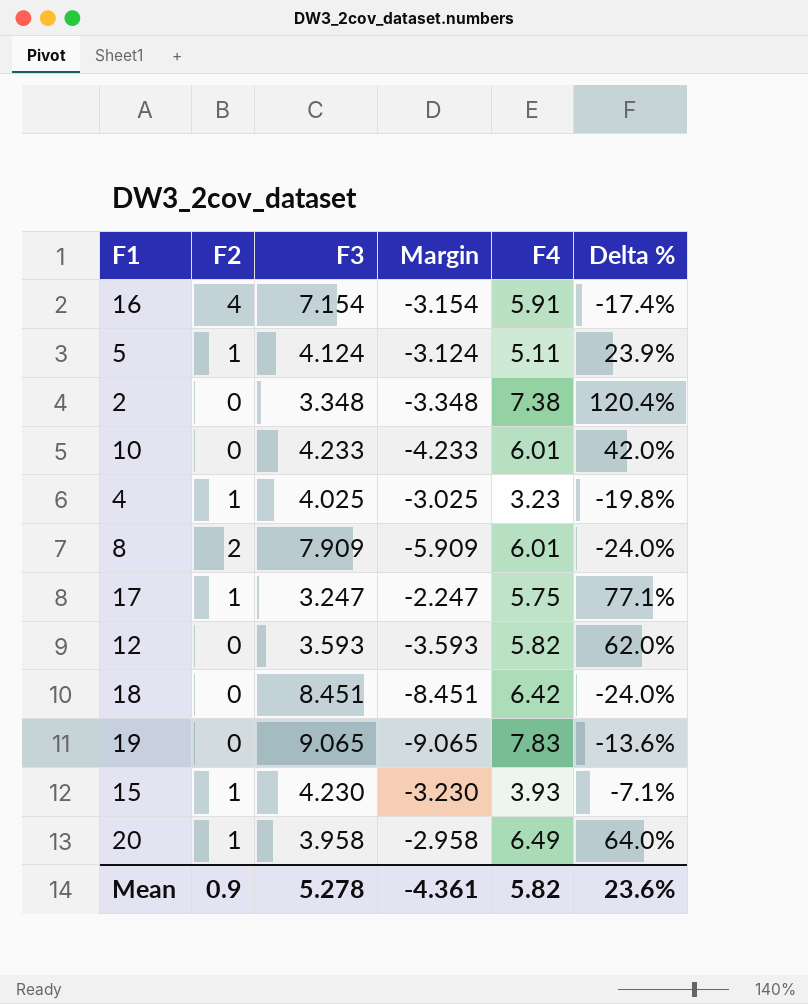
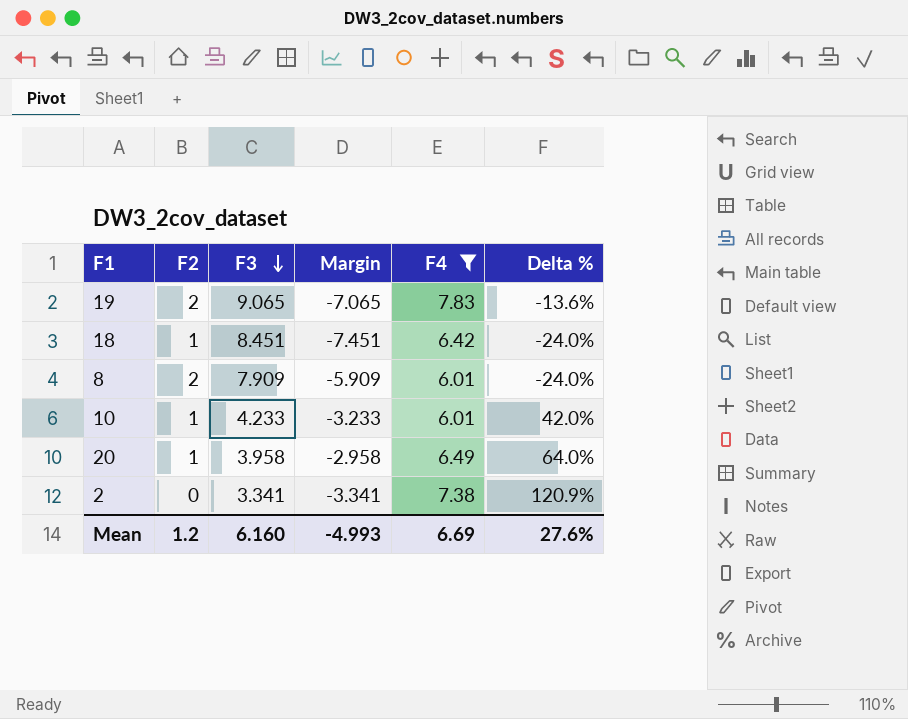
filter: none -> F4 >= 6.01
row order: none -> F3 descending
19 | F2: 0 -> 2
19 | Margin: -9.065 -> -7.065
18 | F2: 0 -> 1
18 | Margin: -8.451 -> -7.451
10 | F2: 0 -> 1
10 | Margin: -4.233 -> -3.233
2 | F3: 3.348 -> 3.341
2 | Margin: -3.348 -> -3.341
2 | Delta %: 120.4% -> 120.9%
Mean | F2: 0.9 -> 1.2
Mean | F3: 5.278 -> 6.160
Mean | Margin: -4.361 -> -4.993
Mean | F4: 5.82 -> 6.69
Mean | Delta %: 23.6% -> 27.6%

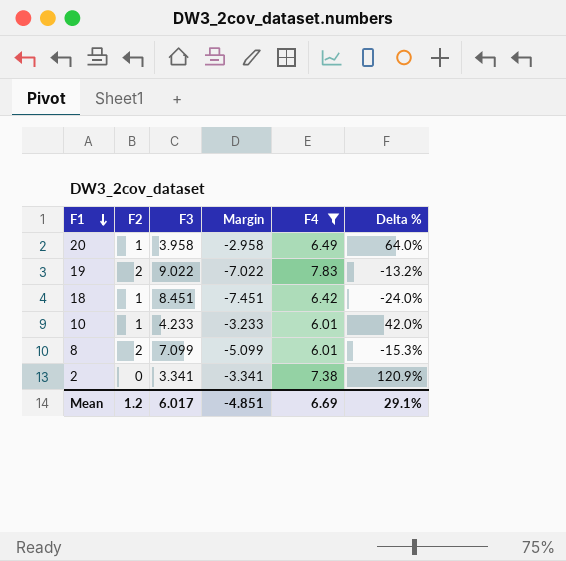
row order: F3 descending -> F1 descending
19 | F3: 9.065 -> 9.022
19 | Margin: -7.065 -> -7.022
19 | Delta %: -13.6% -> -13.2%
8 | F3: 7.909 -> 7.099
8 | Margin: -5.909 -> -5.099
8 | Delta %: -24.0% -> -15.3%
Mean | F3: 6.160 -> 6.017
Mean | Margin: -4.993 -> -4.851
Mean | Delta %: 27.6% -> 29.1%

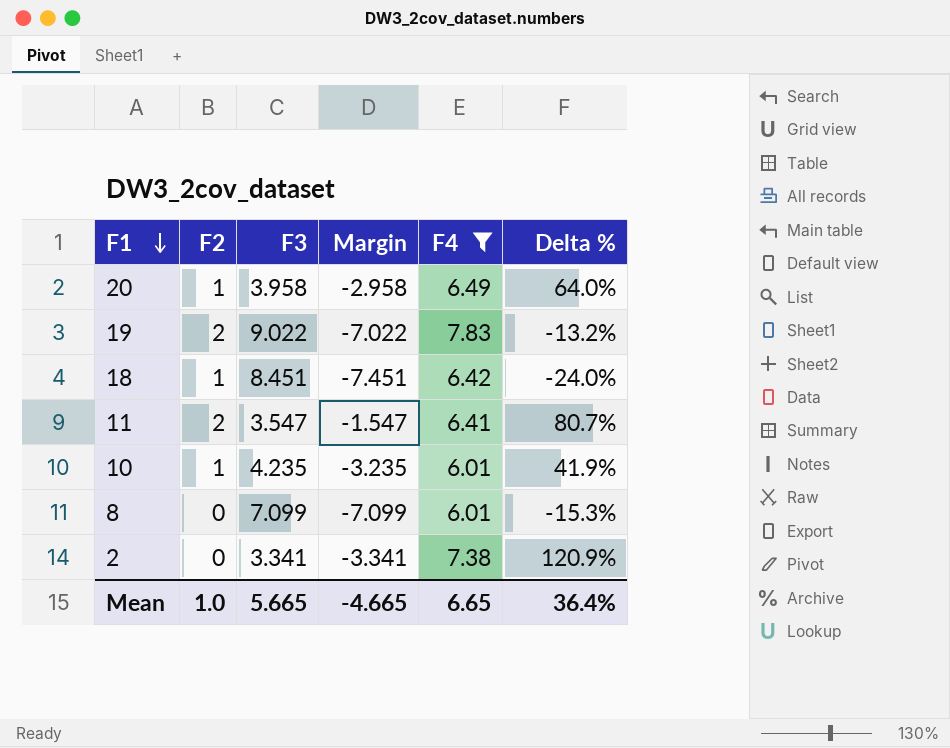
row 11: none -> 2 | 3.547 | -1.547 | 6.41 | 80.7%
10 | F3: 4.233 -> 4.235
10 | Margin: -3.233 -> -3.235
10 | Delta %: 42.0% -> 41.9%
8 | F2: 2 -> 0
8 | Margin: -5.099 -> -7.099
Mean | F2: 1.2 -> 1.0
Mean | F3: 6.017 -> 5.665
Mean | Margin: -4.851 -> -4.665
Mean | F4: 6.69 -> 6.65
Mean | Delta %: 29.1% -> 36.4%

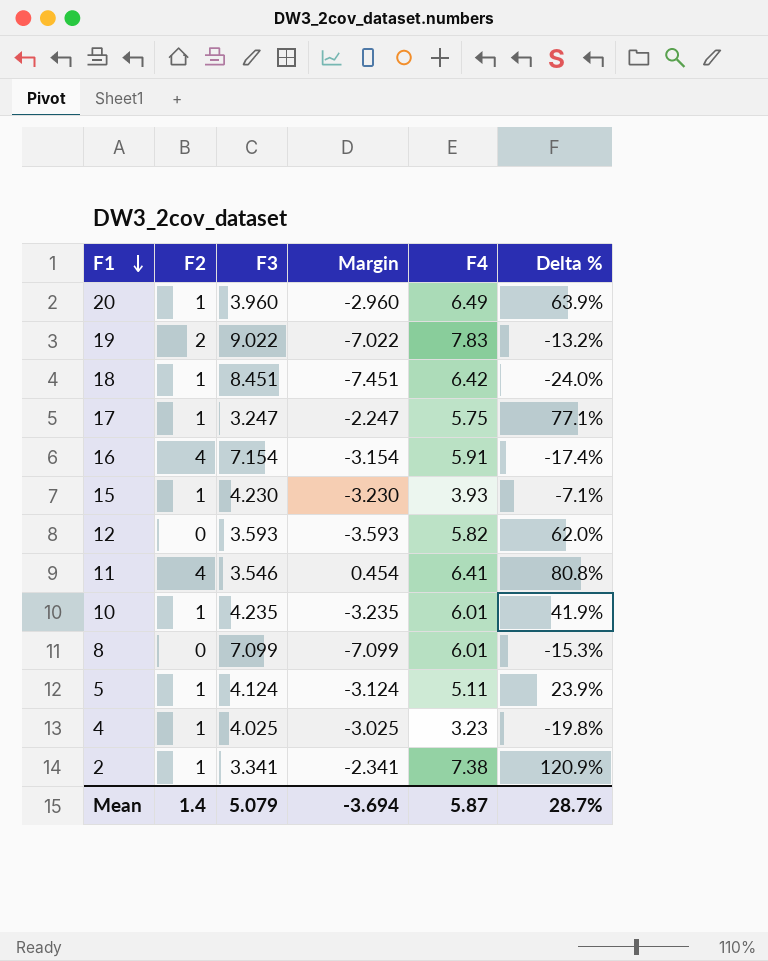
filter: F4 >= 6.01 -> none
20 | F3: 3.958 -> 3.960
20 | Margin: -2.958 -> -2.960
20 | Delta %: 64.0% -> 63.9%
11 | F2: 2 -> 4
11 | F3: 3.547 -> 3.546
11 | Margin: -1.547 -> 0.454
11 | Delta %: 80.7% -> 80.8%
2 | F2: 0 -> 1
2 | Margin: -3.341 -> -2.341
Mean | F2: 1.0 -> 1.4
Mean | F3: 5.665 -> 5.079
Mean | Margin: -4.665 -> -3.694
Mean | F4: 6.65 -> 5.87
Mean | Delta %: 36.4% -> 28.7%

